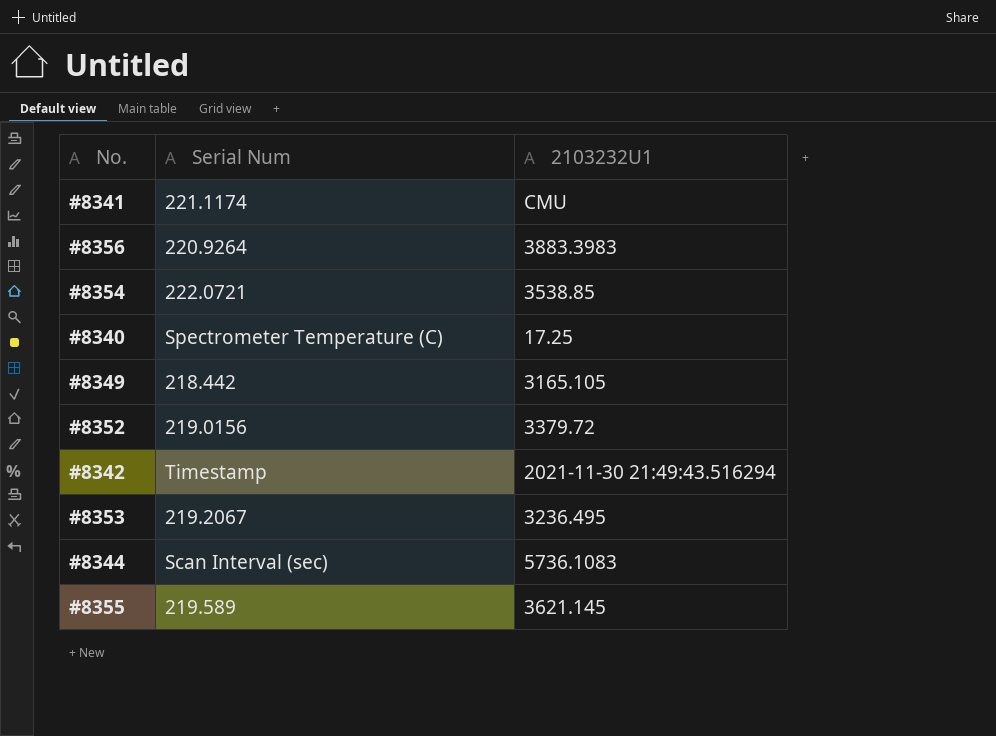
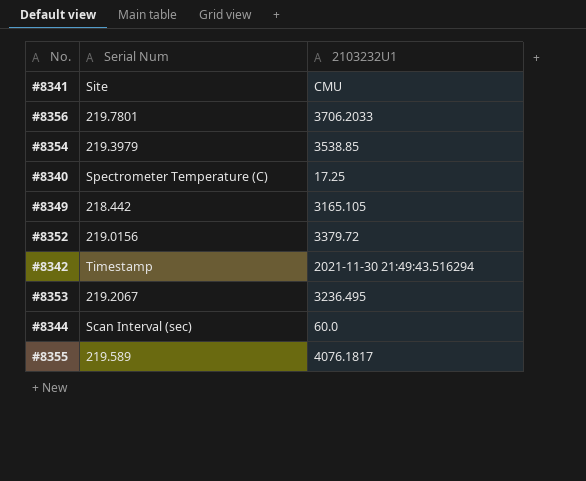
#8341 | Serial Num: 221.1174 -> Site
#8356 | Serial Num: 220.9264 -> 219.7801
#8356 | 2103232U1: 3883.3983 -> 3706.2033
#8354 | Serial Num: 222.0721 -> 219.3979
#8344 | 2103232U1: 5736.1083 -> 60.0
#8355 | 2103232U1: 3621.145 -> 4076.1817

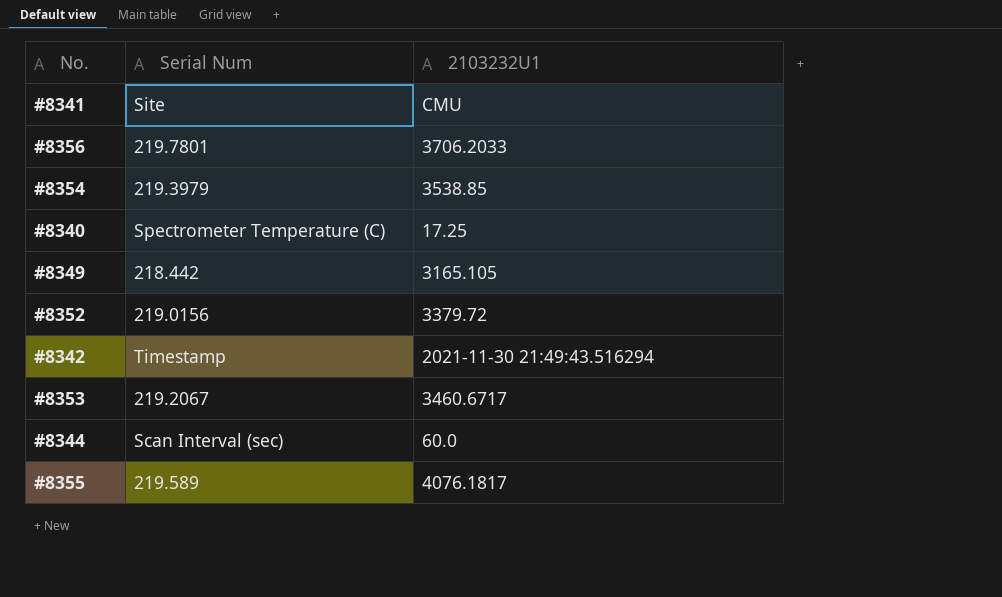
#8353 | 2103232U1: 3236.495 -> 3460.6717

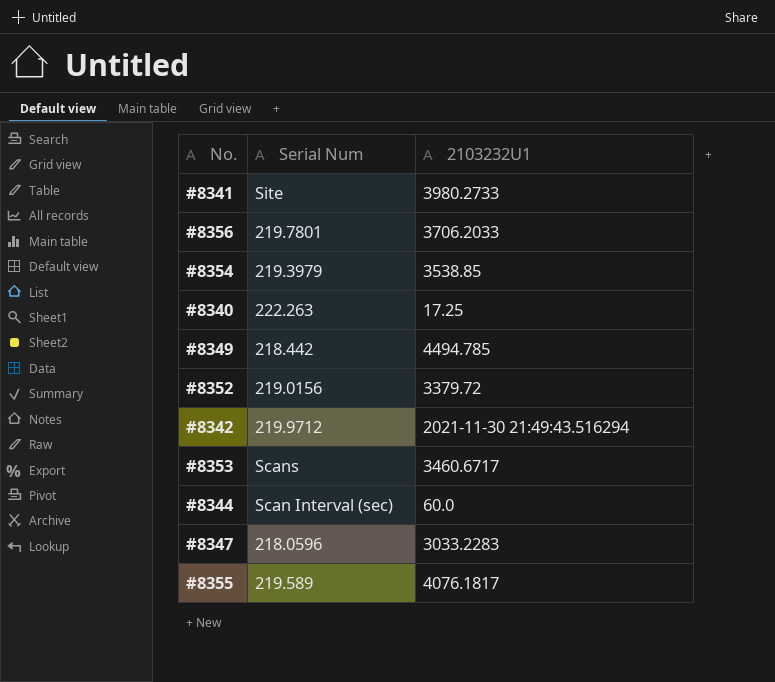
#8341 | 2103232U1: CMU -> 3980.2733
#8340 | Serial Num: Spectrometer Temperature (C) -> 222.263
#8349 | 2103232U1: 3165.105 -> 4494.785
#8342 | Serial Num: Timestamp -> 219.9712
#8353 | Serial Num: 219.2067 -> Scans
row #8347: none -> 218.0596 | 3033.2283

